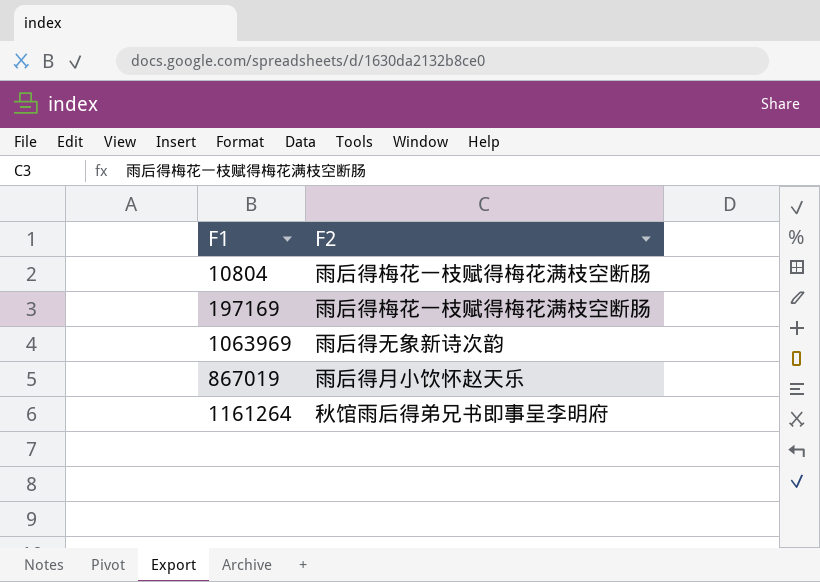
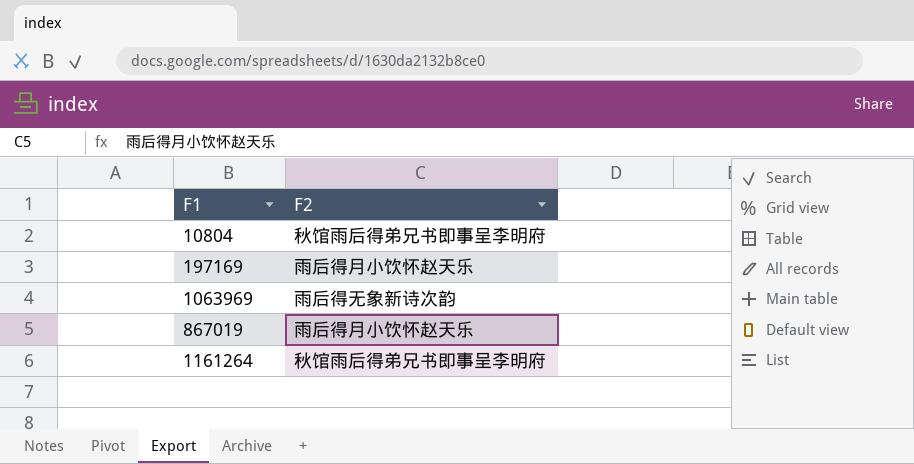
10804 | F2: 雨后得梅花一枝赋得梅花满枝空断肠 -> 秋馆雨后得弟兄书即事呈李明府
197169 | F2: 雨后得梅花一枝赋得梅花满枝空断肠 -> 雨后得月小饮怀赵天乐

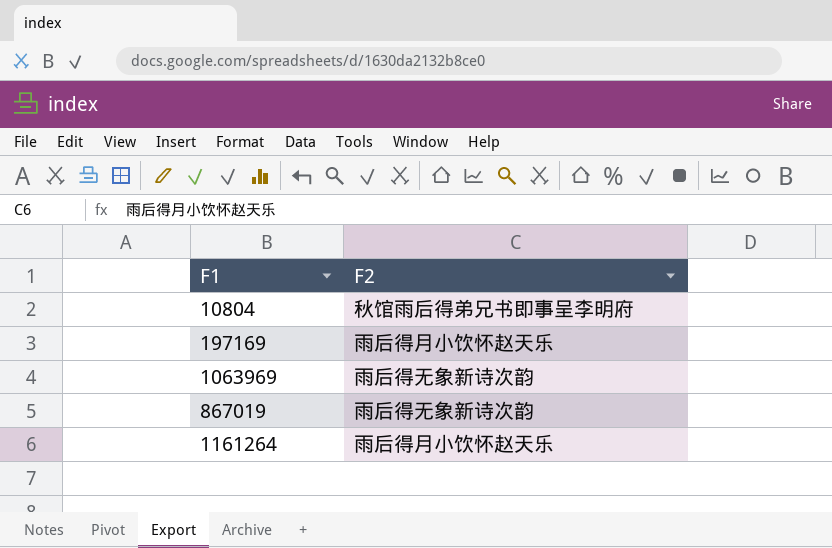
867019 | F2: 雨后得月小饮怀赵天乐 -> 雨后得无象新诗次韵
1161264 | F2: 秋馆雨后得弟兄书即事呈李明府 -> 雨后得月小饮怀赵天乐

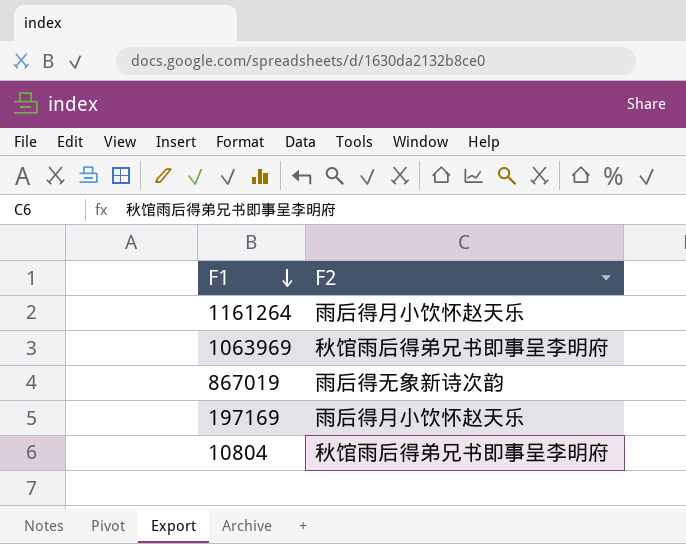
row order: none -> F1 descending
1063969 | F2: 雨后得无象新诗次韵 -> 秋馆雨后得弟兄书即事呈李明府

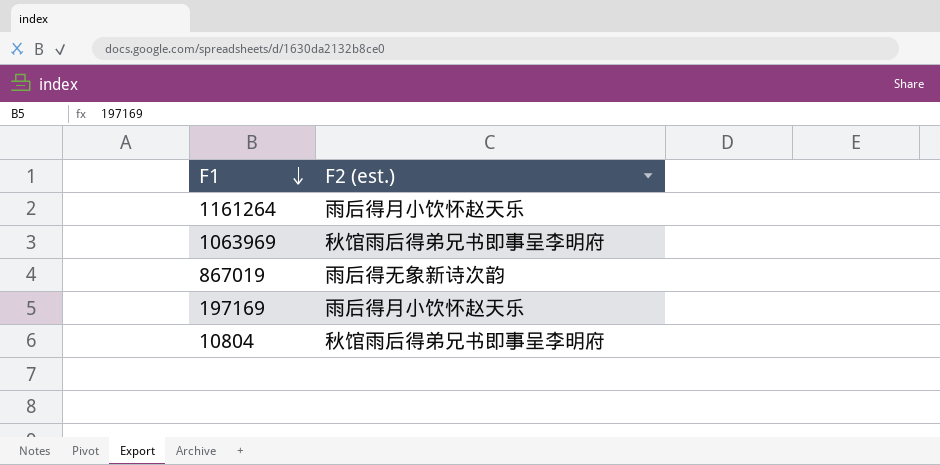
column name: F2 -> F2 (est.)

